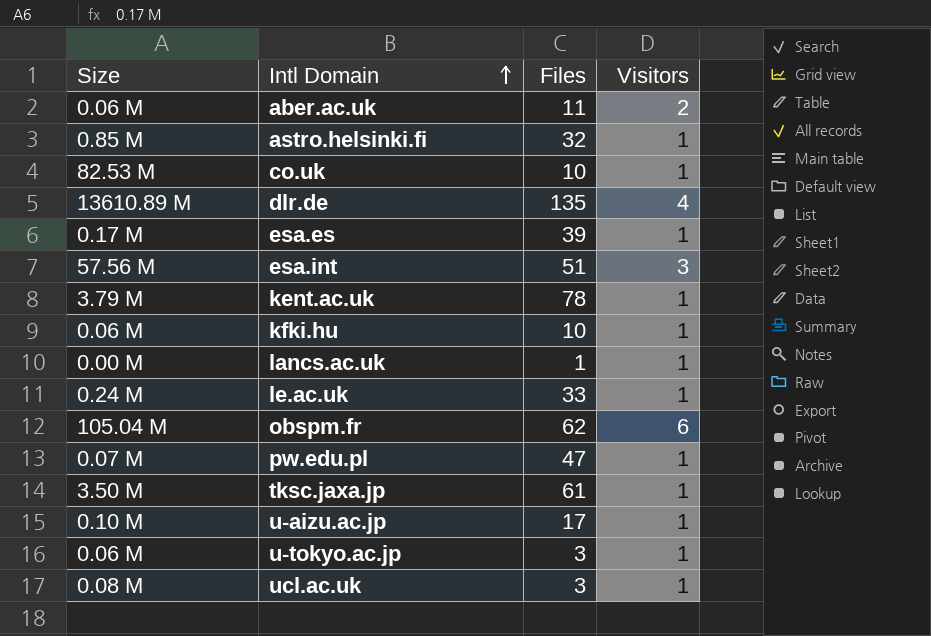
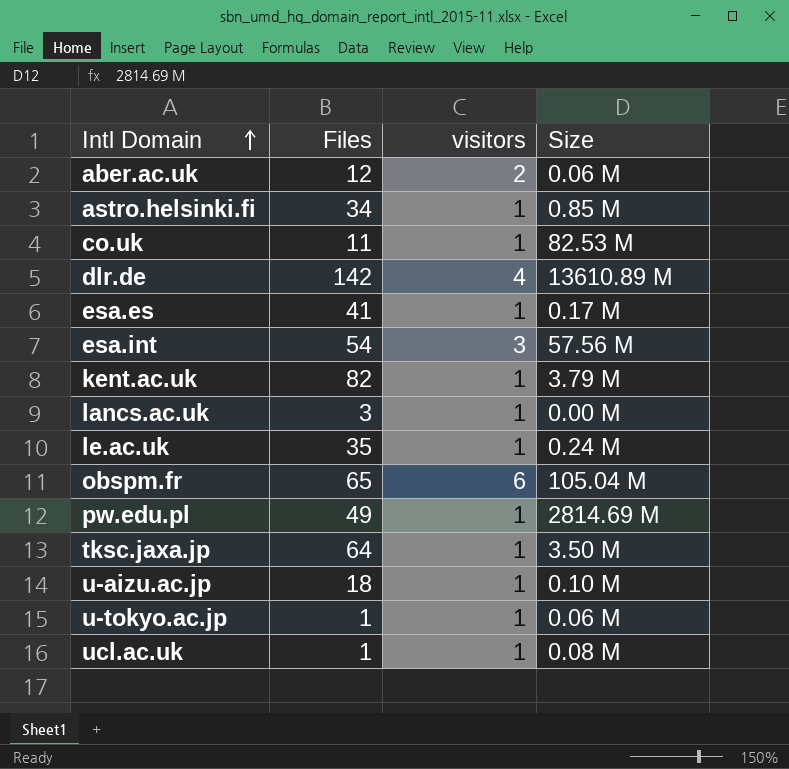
column name: Visitors -> visitors
column Size | position: 1 -> 4
row kfki.hu: 0.06 M | 10 | 1 -> none
aber.ac.uk | Files: 11 -> 12
astro.helsinki.fi | Files: 32 -> 34
co.uk | Files: 10 -> 11
dlr.de | Files: 135 -> 142
esa.es | Files: 39 -> 41
esa.int | Files: 51 -> 54
kent.ac.uk | Files: 78 -> 82
lancs.ac.uk | Files: 1 -> 3
le.ac.uk | Files: 33 -> 35
obspm.fr | Files: 62 -> 65
pw.edu.pl | Files: 47 -> 49
pw.edu.pl | Size: 0.07 M -> 2814.69 M
tksc.jaxa.jp | Files: 61 -> 64
u-aizu.ac.jp | Files: 17 -> 18
u-tokyo.ac.jp | Files: 3 -> 1
ucl.ac.uk | Files: 3 -> 1

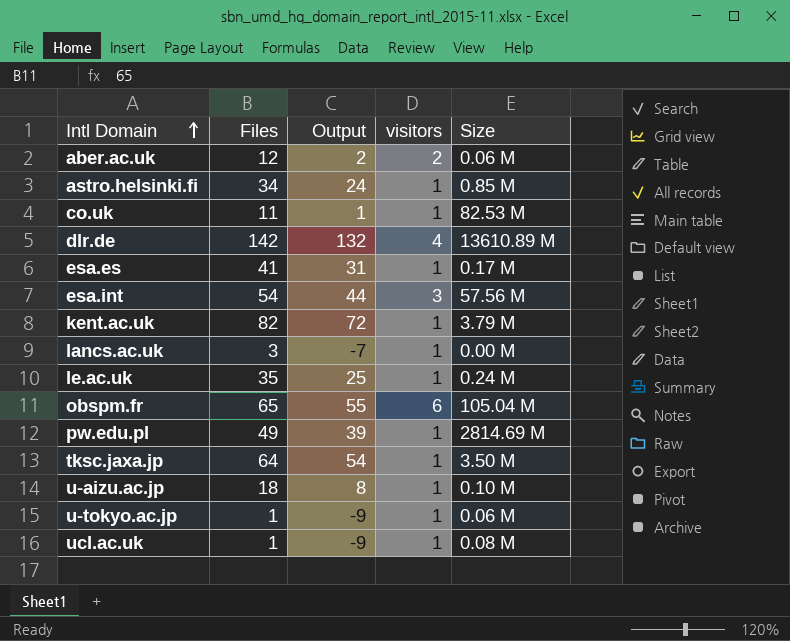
column Output | formula: none -> [Files] - 10

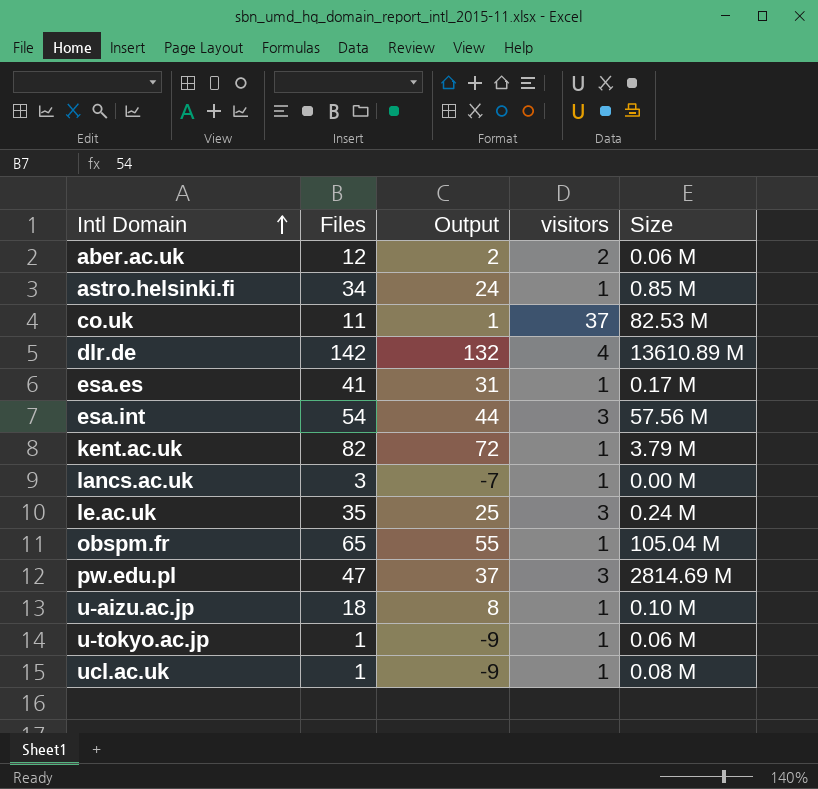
row tksc.jaxa.jp: 64 | 54 | 1 | 3.50 M -> none
co.uk | visitors: 1 -> 37
le.ac.uk | visitors: 1 -> 3
obspm.fr | visitors: 6 -> 1
pw.edu.pl | Files: 49 -> 47
pw.edu.pl | Output: 39 -> 37
pw.edu.pl | visitors: 1 -> 3

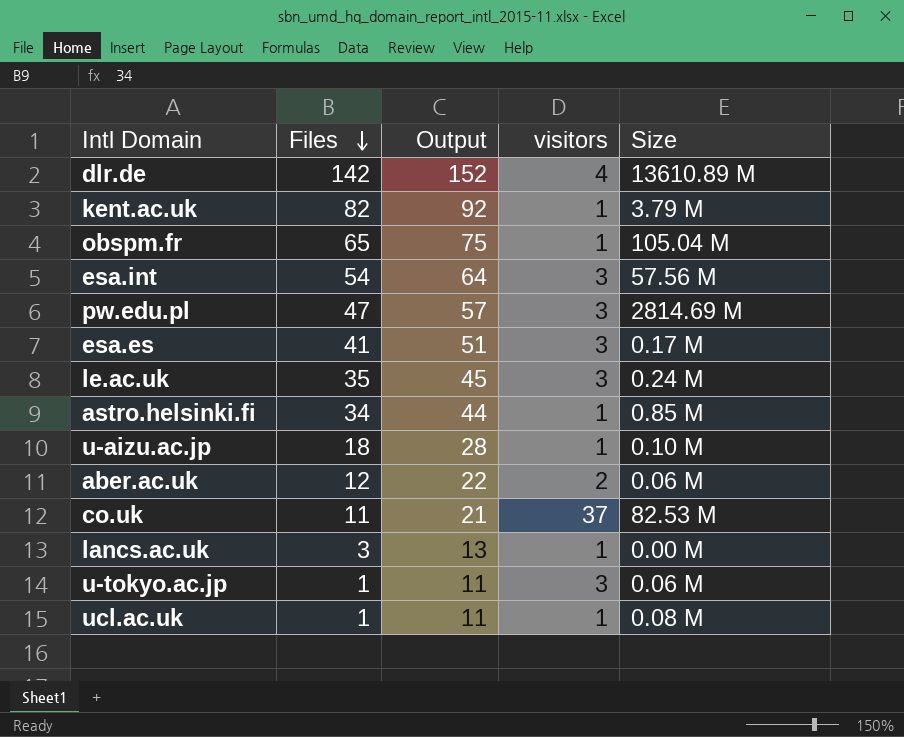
row order: Intl Domain ascending -> Files descending
column Output | formula: [Files] - 10 -> [Files] + 10
esa.es | visitors: 1 -> 3
u-tokyo.ac.jp | visitors: 1 -> 3

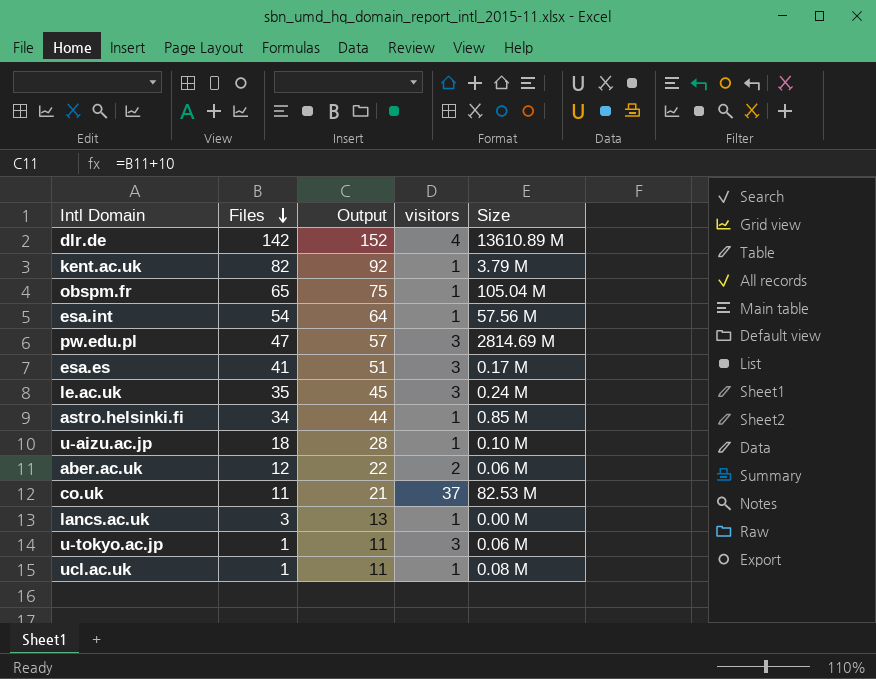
esa.int | visitors: 3 -> 1

